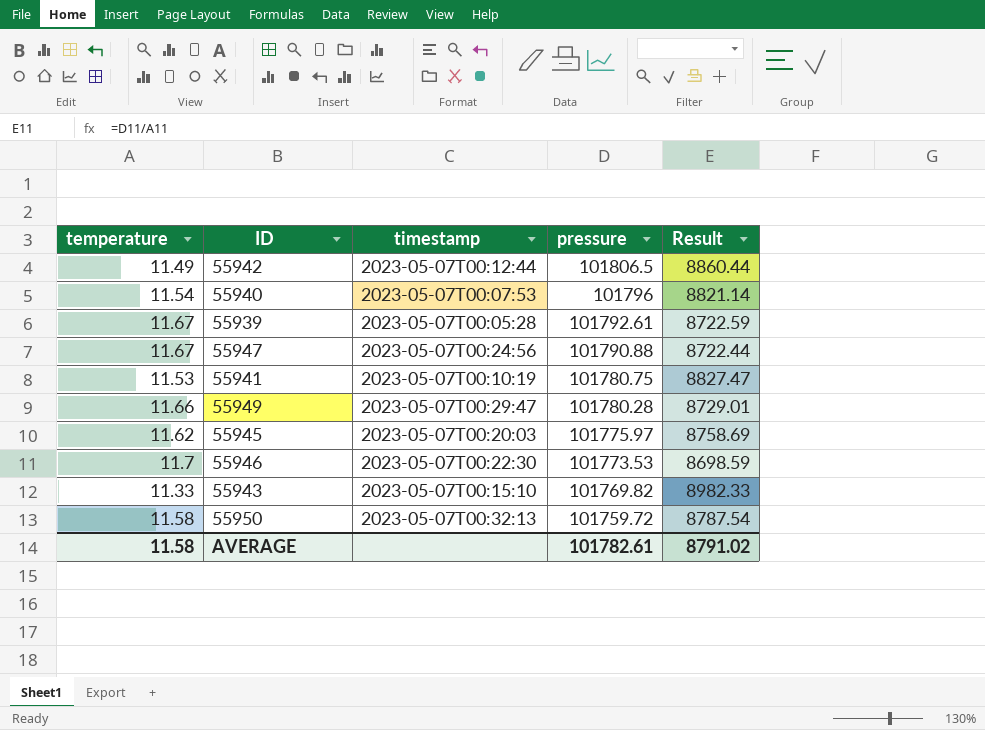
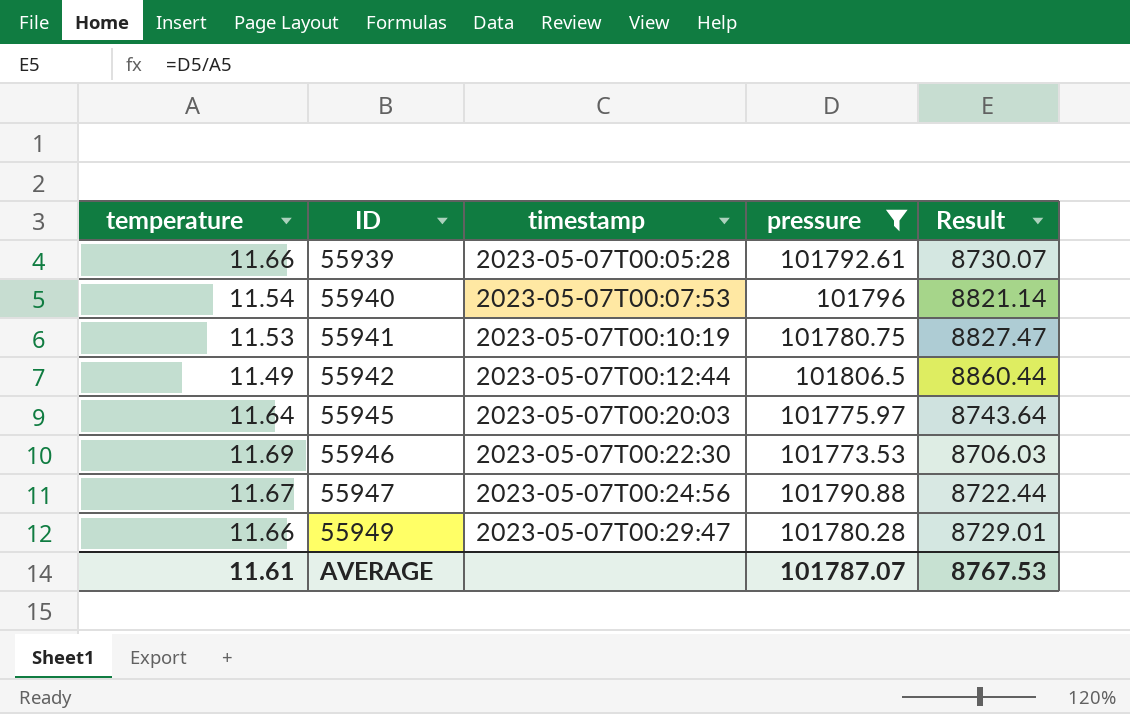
filter: none -> pressure >= 101773.53
row order: pressure descending -> ID ascending
55939 | temperature: 11.67 -> 11.66
55939 | Result: 8722.59 -> 8730.07
55945 | temperature: 11.62 -> 11.64
55945 | Result: 8758.69 -> 8743.64
55946 | temperature: 11.7 -> 11.69
55946 | Result: 8698.59 -> 8706.03
AVERAGE | temperature: 11.58 -> 11.61
AVERAGE | pressure: 101782.61 -> 101787.07
AVERAGE | Result: 8791.02 -> 8767.53

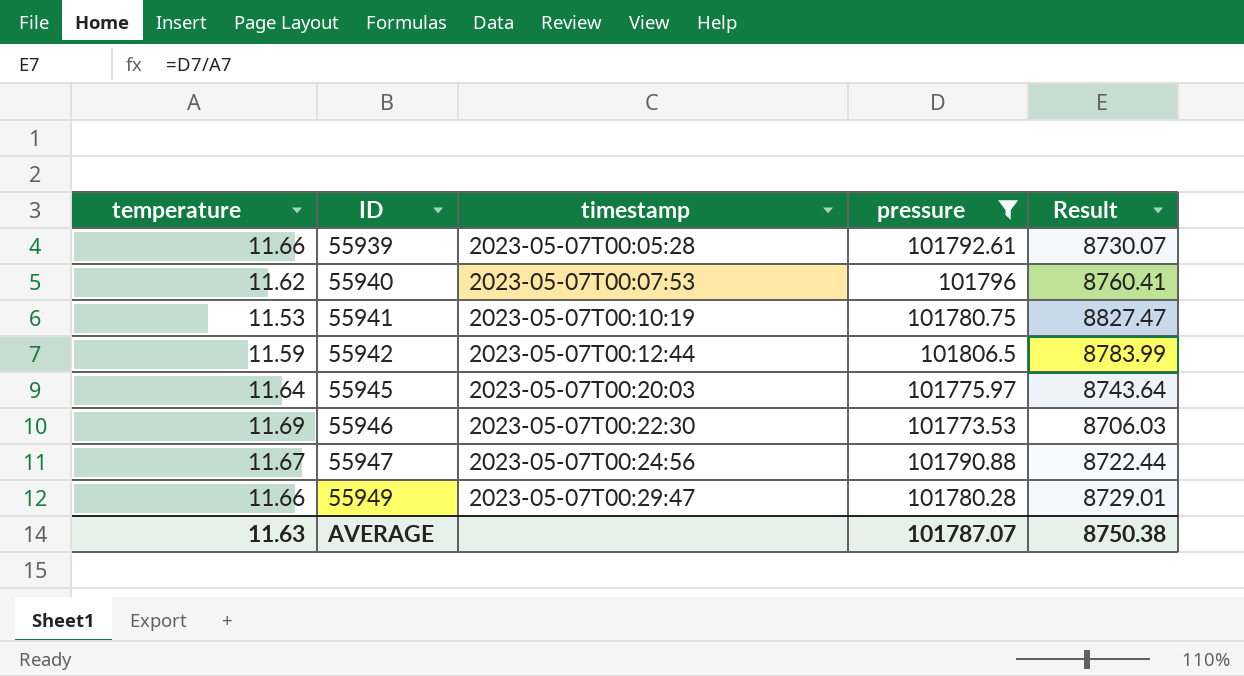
55940 | temperature: 11.54 -> 11.62
55940 | Result: 8821.14 -> 8760.41
55942 | temperature: 11.49 -> 11.59
55942 | Result: 8860.44 -> 8783.99
AVERAGE | temperature: 11.61 -> 11.63
AVERAGE | Result: 8767.53 -> 8750.38

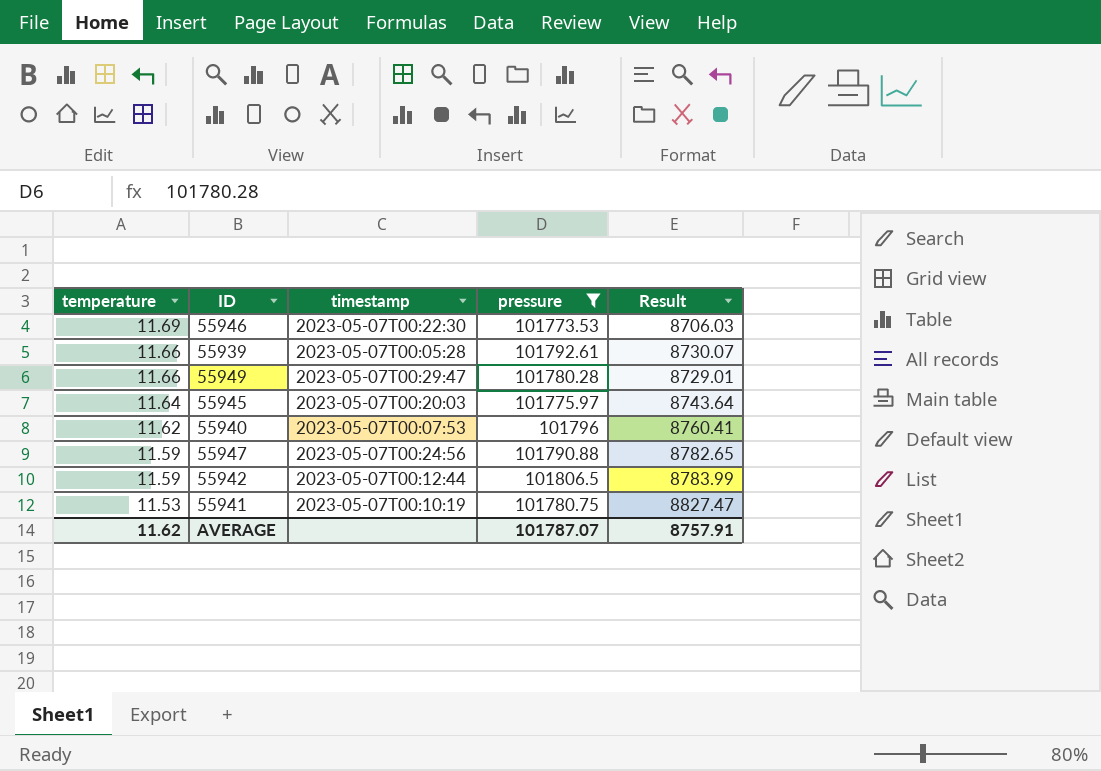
row order: ID ascending -> temperature descending
55947 | temperature: 11.67 -> 11.59
55947 | Result: 8722.44 -> 8782.65
AVERAGE | temperature: 11.63 -> 11.62
AVERAGE | Result: 8750.38 -> 8757.91

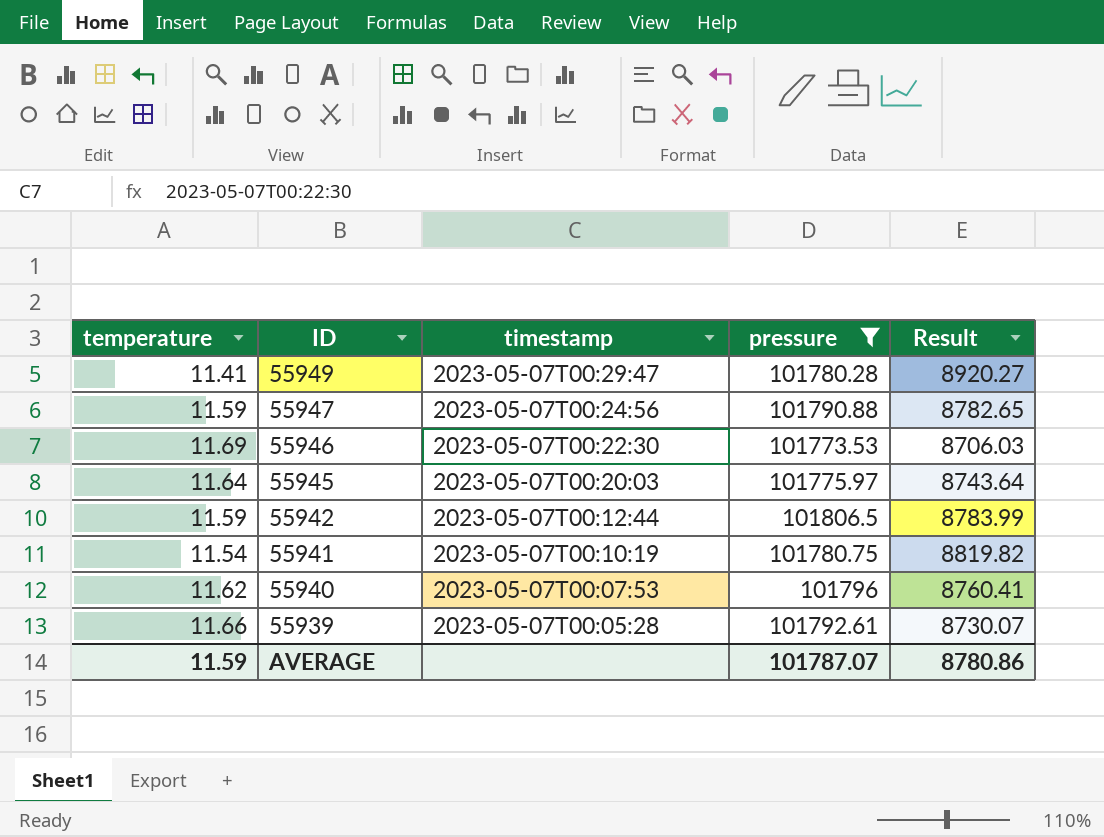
row order: temperature descending -> ID descending
55949 | temperature: 11.66 -> 11.41
55949 | Result: 8729.01 -> 8920.27
55941 | temperature: 11.53 -> 11.54
55941 | Result: 8827.47 -> 8819.82
AVERAGE | temperature: 11.62 -> 11.59
AVERAGE | Result: 8757.91 -> 8780.86

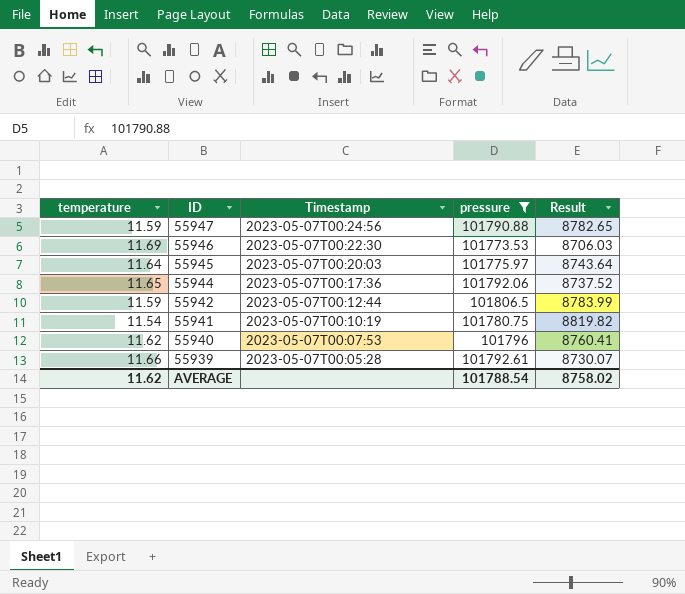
column name: timestamp -> Timestamp
row 55949: 11.41 | 2023-05-07T00:29:47 | 101780.28 | 8920.27 -> none
row 55944: none -> 11.65 | 2023-05-07T00:17:36 | 101792.06 | 8737.52
AVERAGE | temperature: 11.59 -> 11.62
AVERAGE | pressure: 101787.07 -> 101788.54
AVERAGE | Result: 8780.86 -> 8758.02

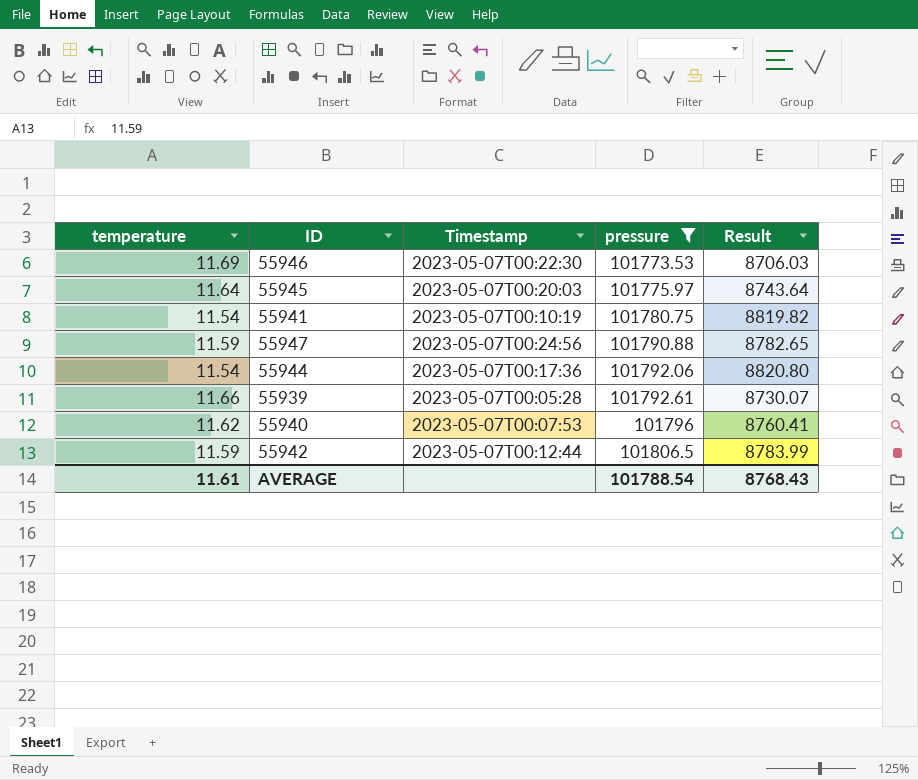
row order: ID descending -> pressure ascending
55944 | temperature: 11.65 -> 11.54
55944 | Result: 8737.52 -> 8820.80
AVERAGE | temperature: 11.62 -> 11.61
AVERAGE | Result: 8758.02 -> 8768.43

